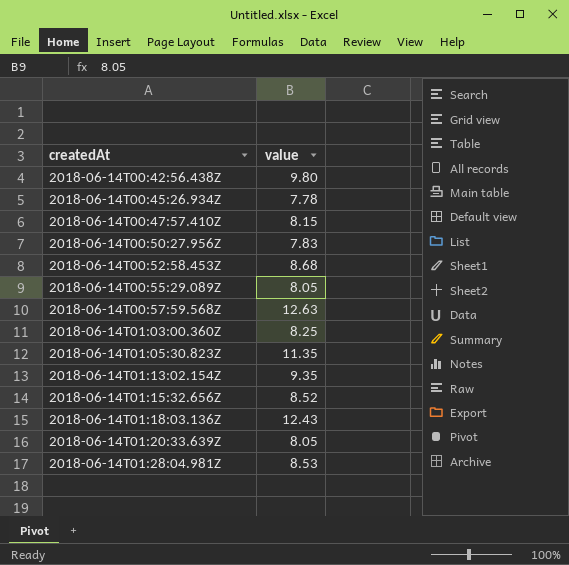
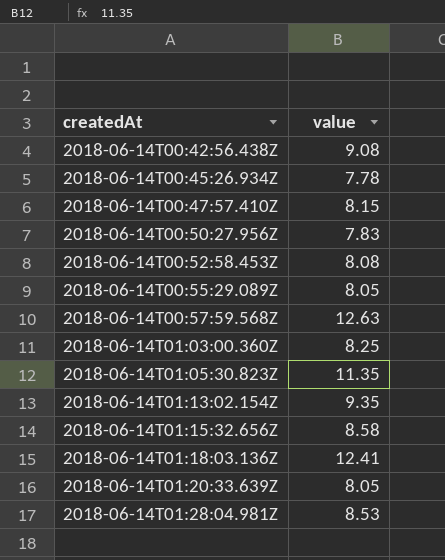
2018-06-14T00:42:56.438Z | value: 9.80 -> 9.08
2018-06-14T00:52:58.453Z | value: 8.68 -> 8.08
2018-06-14T01:15:32.656Z | value: 8.52 -> 8.58
2018-06-14T01:18:03.136Z | value: 12.43 -> 12.41

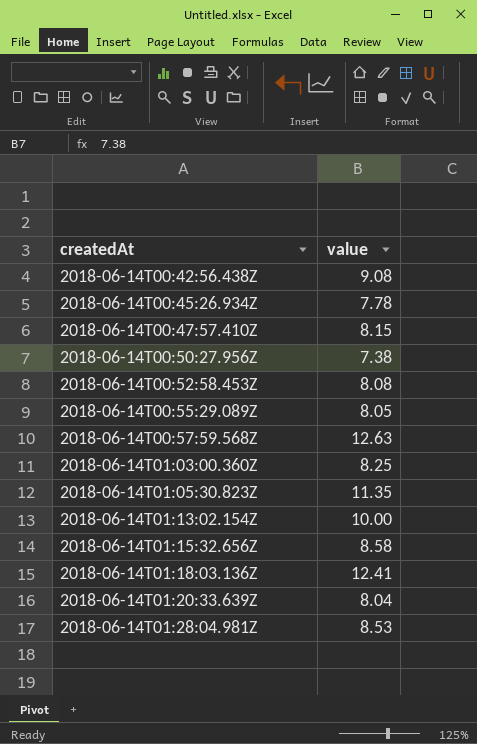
2018-06-14T00:50:27.956Z | value: 7.83 -> 7.38
2018-06-14T01:13:02.154Z | value: 9.35 -> 10.00
2018-06-14T01:20:33.639Z | value: 8.05 -> 8.04

